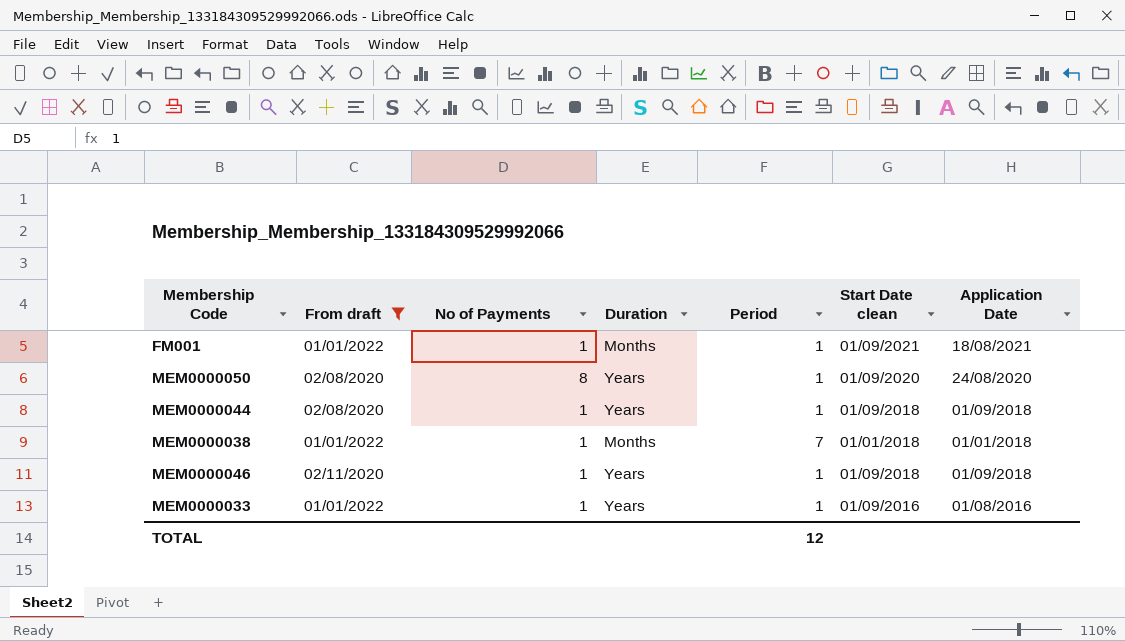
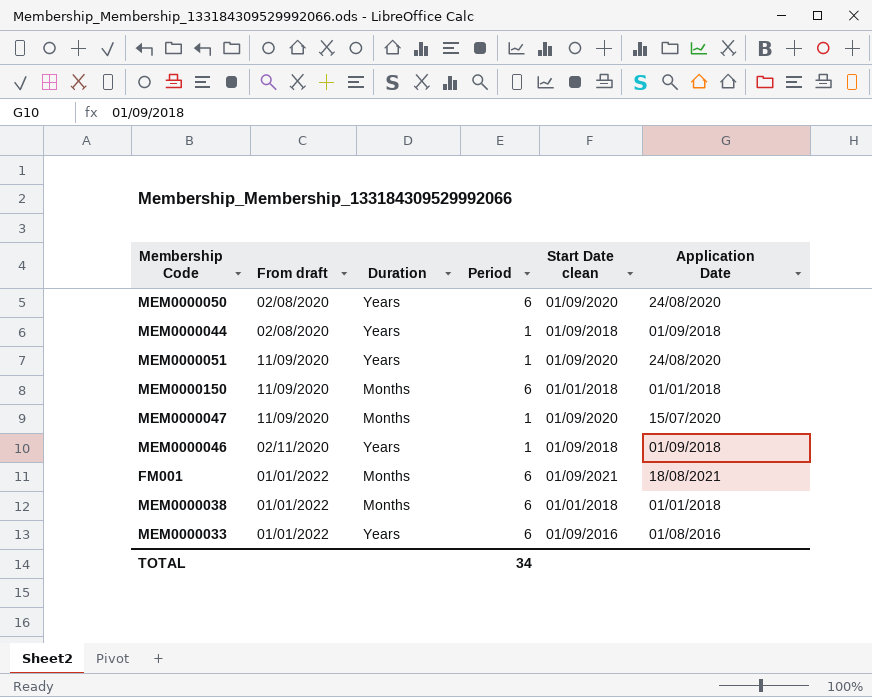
filter: From draft != 11/09/2020 -> none
row order: none -> From draft ascending
column No of Payments | position: 3 -> none
MEM0000050 | Period: 1 -> 6
FM001 | Period: 1 -> 6
MEM0000038 | Period: 7 -> 6
MEM0000033 | Period: 1 -> 6
TOTAL | Period: 12 -> 34

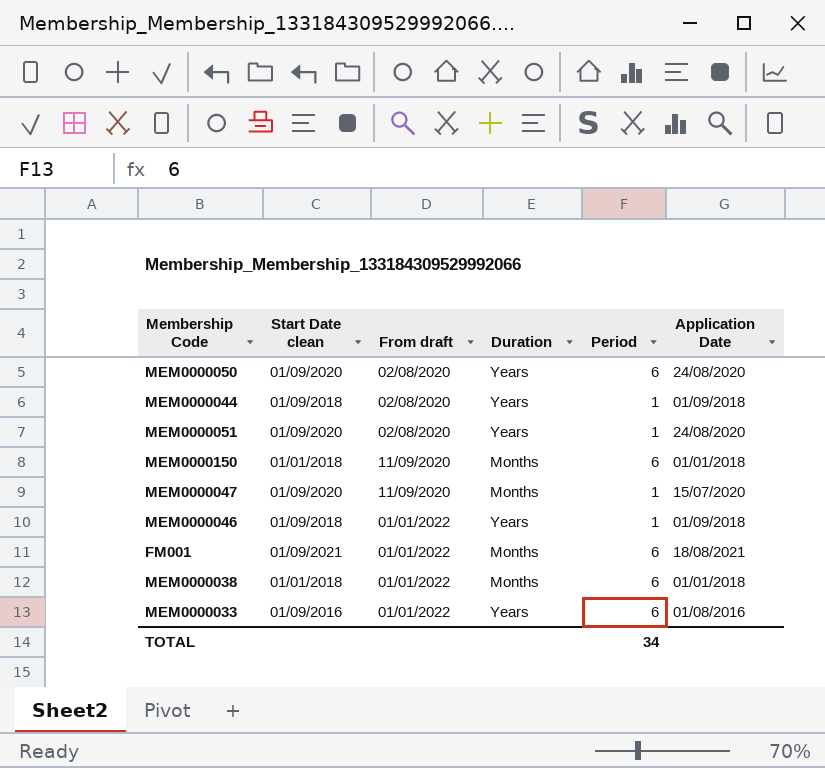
column Start Date clean | position: 5 -> 2
MEM0000051 | From draft: 11/09/2020 -> 02/08/2020
MEM0000046 | From draft: 02/11/2020 -> 01/01/2022

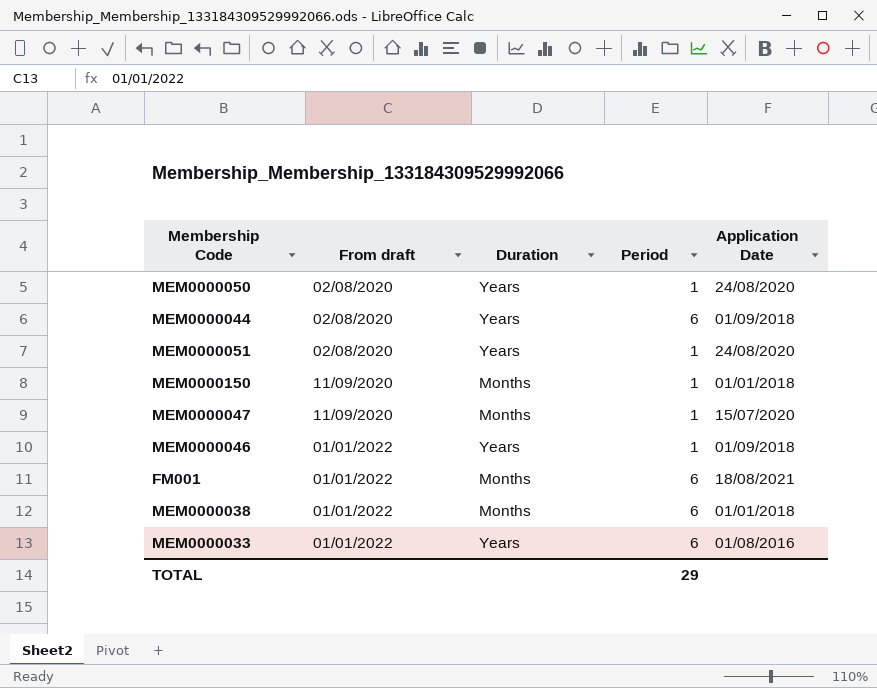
column Start Date clean | position: 2 -> none
MEM0000050 | Period: 6 -> 1
MEM0000044 | Period: 1 -> 6
MEM0000150 | Period: 6 -> 1
TOTAL | Period: 34 -> 29

